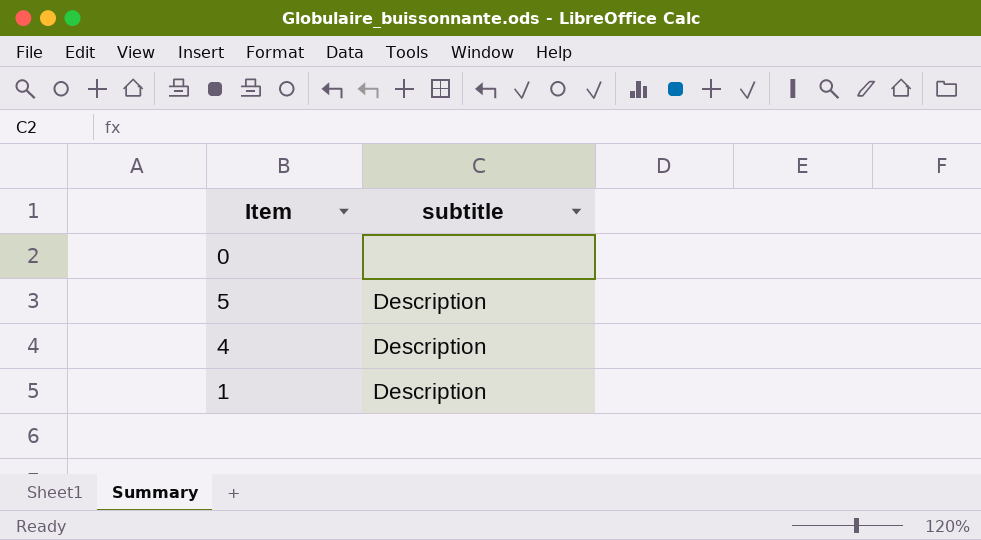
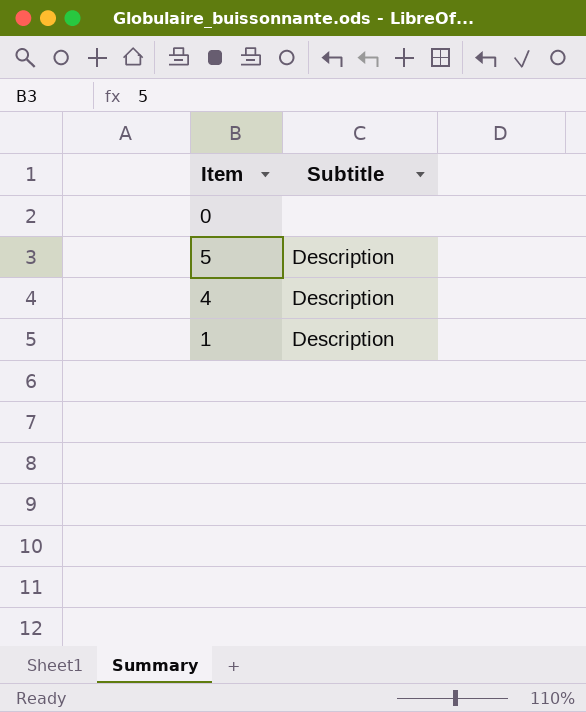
column name: subtitle -> Subtitle

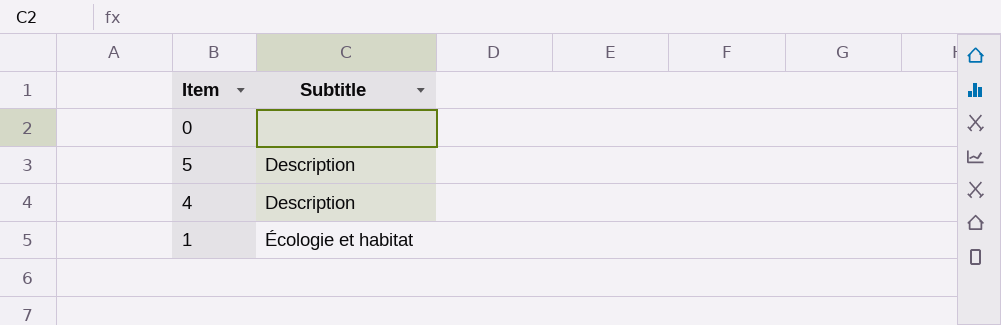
1 | Subtitle: Description -> Écologie et habitat

